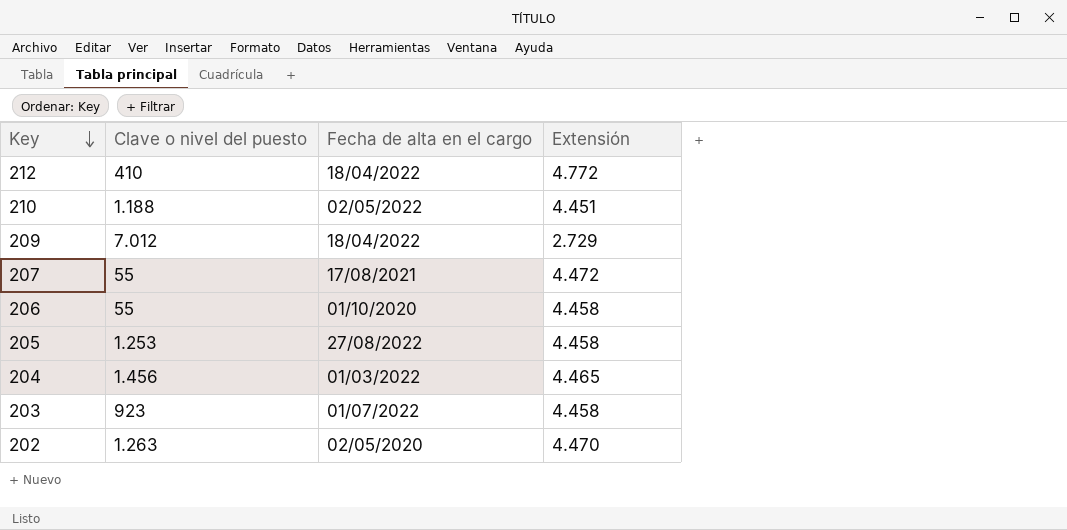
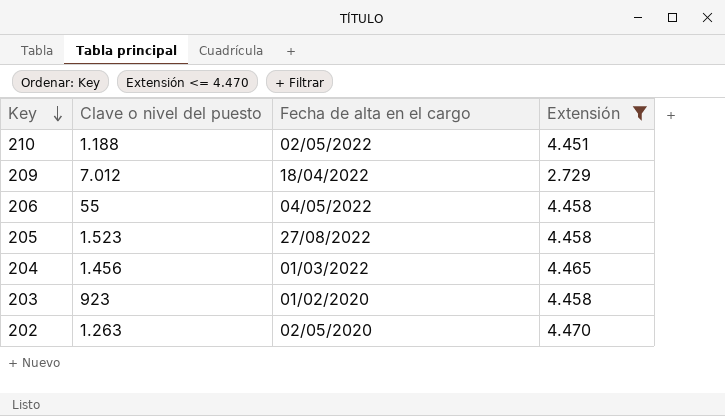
filter: none -> Extensión <= 4.470
206 | Fecha de alta en el cargo: 01/10/2020 -> 04/05/2022
205 | Clave o nivel del puesto: 1.253 -> 1.523
203 | Fecha de alta en el cargo: 01/07/2022 -> 01/02/2020

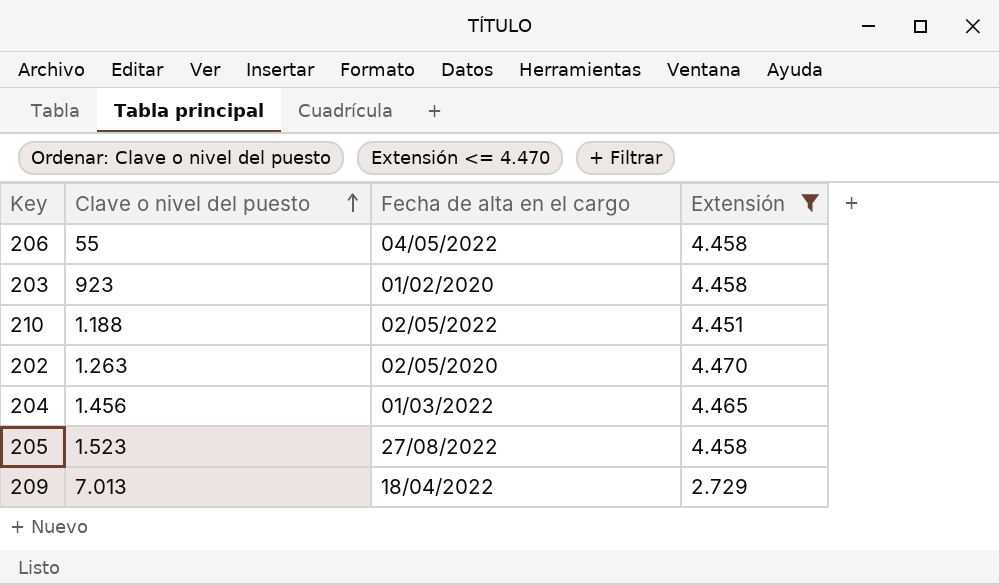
row order: Key descending -> Clave o nivel del puesto ascending
209 | Clave o nivel del puesto: 7.012 -> 7.013

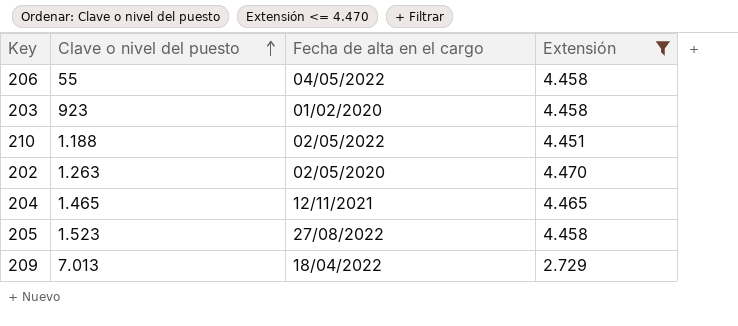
204 | Clave o nivel del puesto: 1.456 -> 1.465
204 | Fecha de alta en el cargo: 01/03/2022 -> 12/11/2021

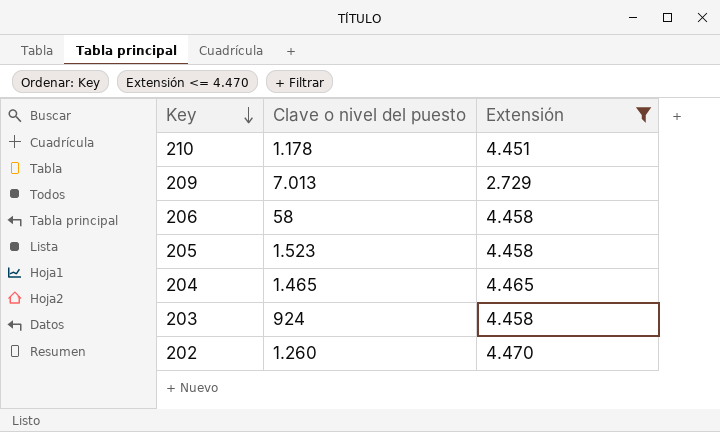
row order: Clave o nivel del puesto ascending -> Key descending
column Fecha de alta en el cargo | position: 3 -> none
210 | Clave o nivel del puesto: 1.188 -> 1.178
206 | Clave o nivel del puesto: 55 -> 58
203 | Clave o nivel del puesto: 923 -> 924
202 | Clave o nivel del puesto: 1.263 -> 1.260

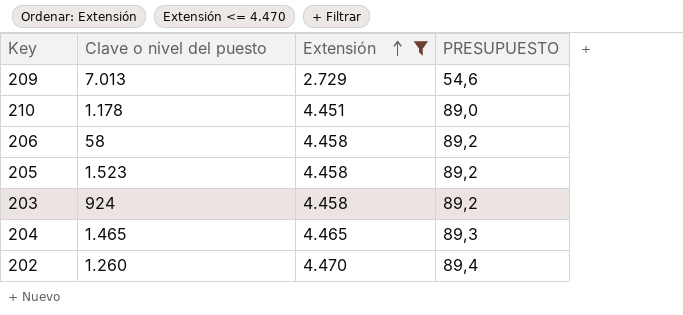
row order: Key descending -> Extensión ascending
column PRESUPUESTO | formula: none -> [Extensión] * 0,02

